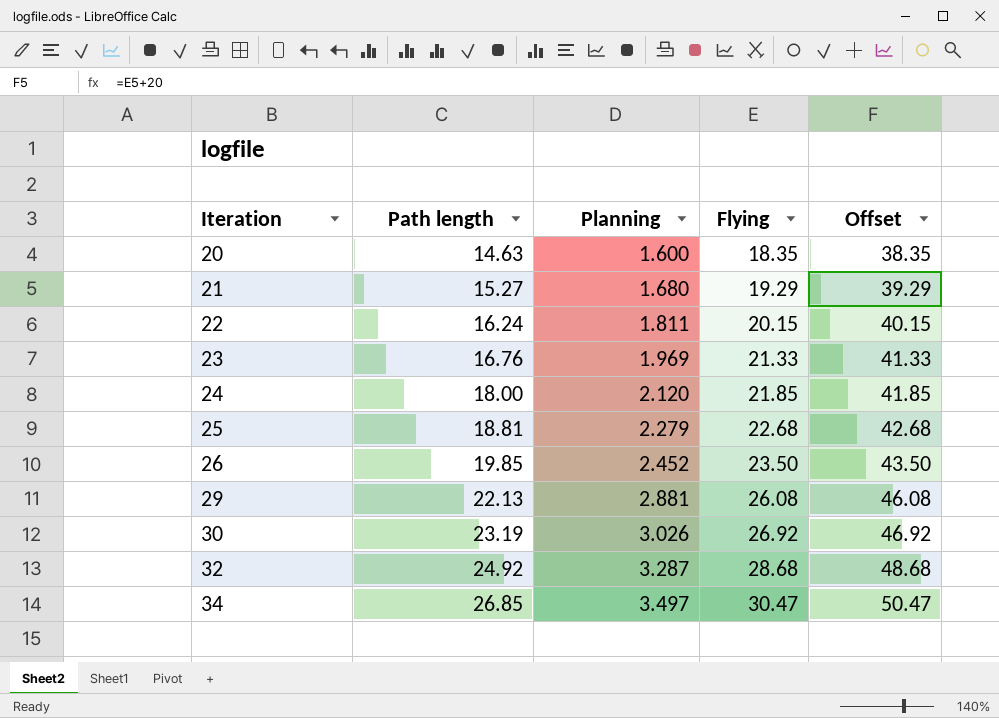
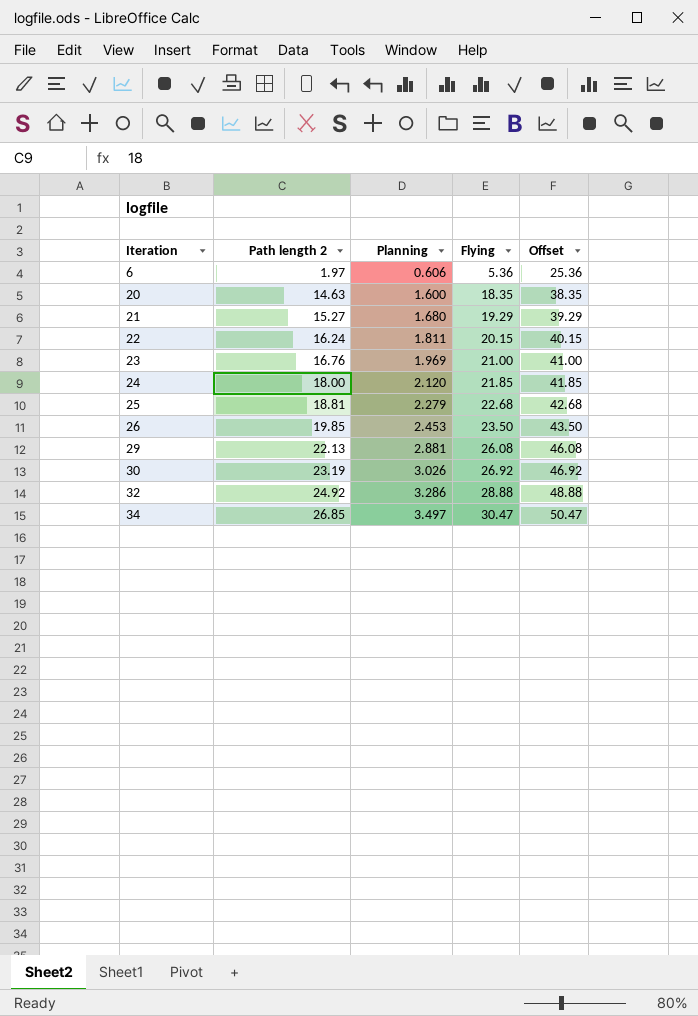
column name: Path length -> Path length 2
row 6: none -> 1.97 | 0.606 | 5.36 | 25.36
23 | Flying: 21.33 -> 21.00
23 | Offset: 41.33 -> 41.00
26 | Planning: 2.452 -> 2.453
32 | Planning: 3.287 -> 3.286
32 | Flying: 28.68 -> 28.88
32 | Offset: 48.68 -> 48.88

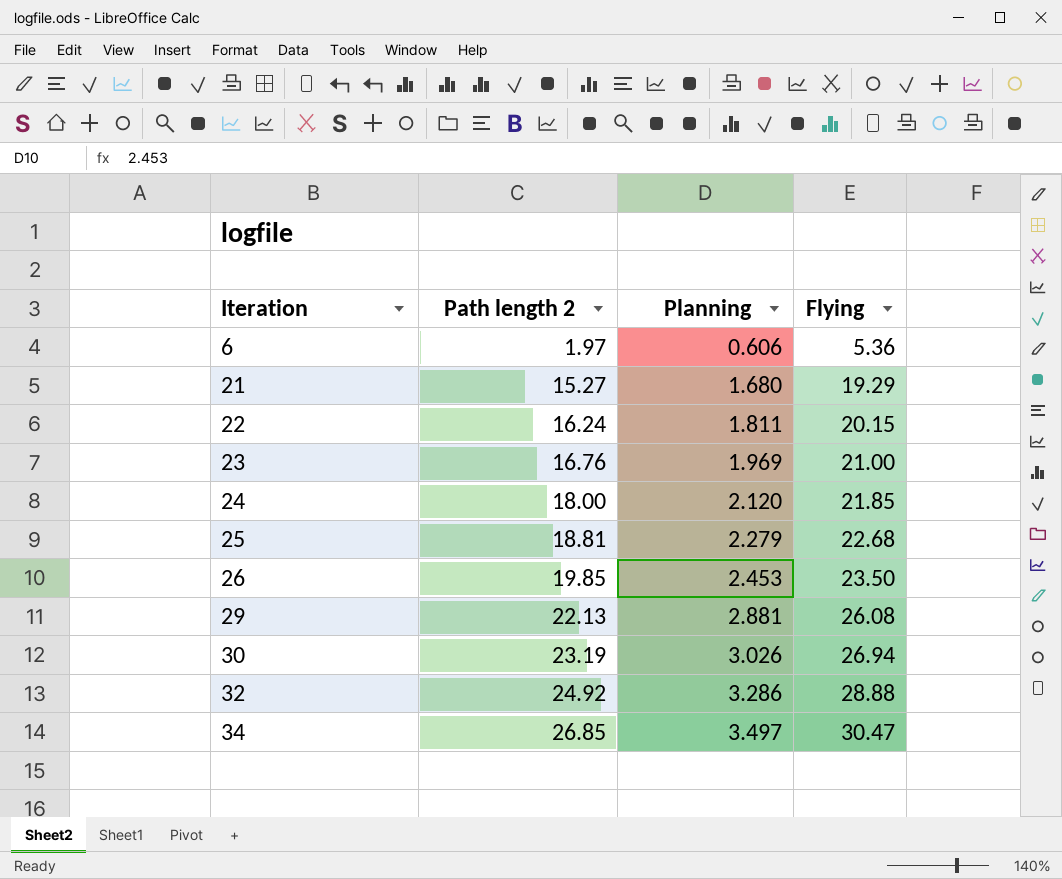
column Offset | formula: [Flying] + 20 -> none
row 20: 14.63 | 1.600 | 18.35 | 38.35 -> none
30 | Flying: 26.92 -> 26.94

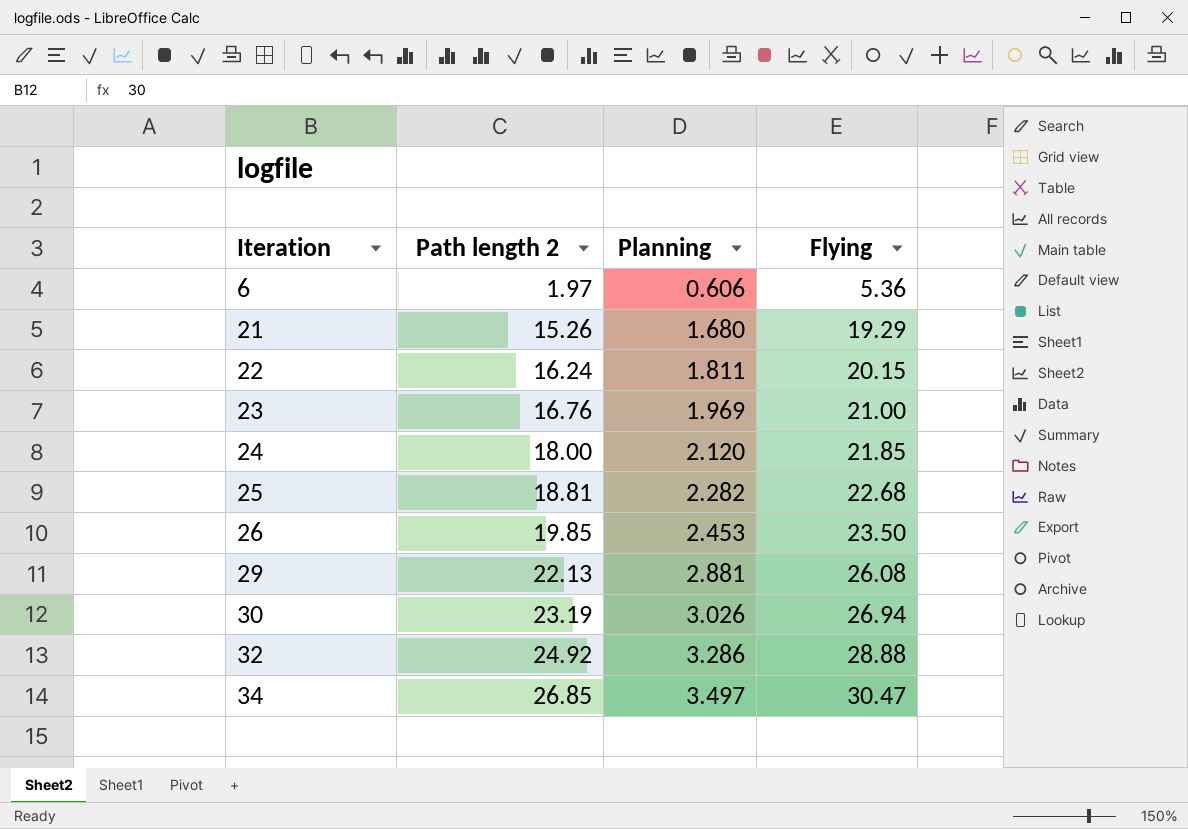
21 | Path length 2: 15.27 -> 15.26
25 | Planning: 2.279 -> 2.282

